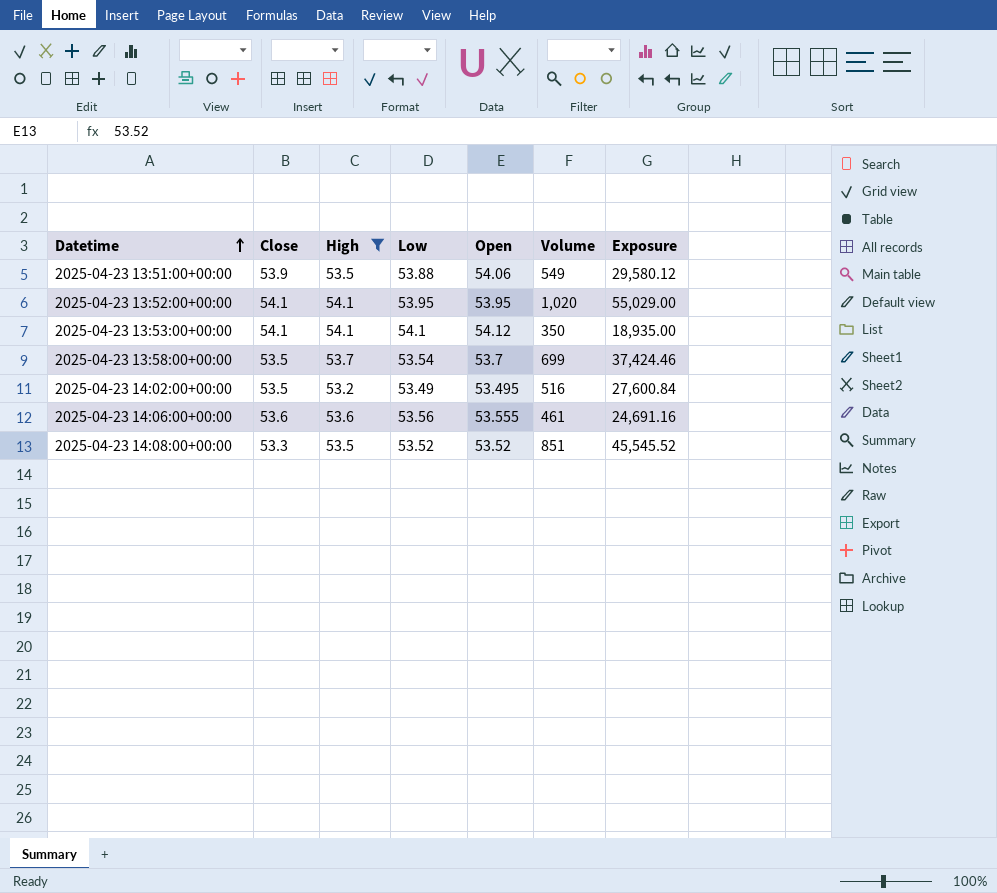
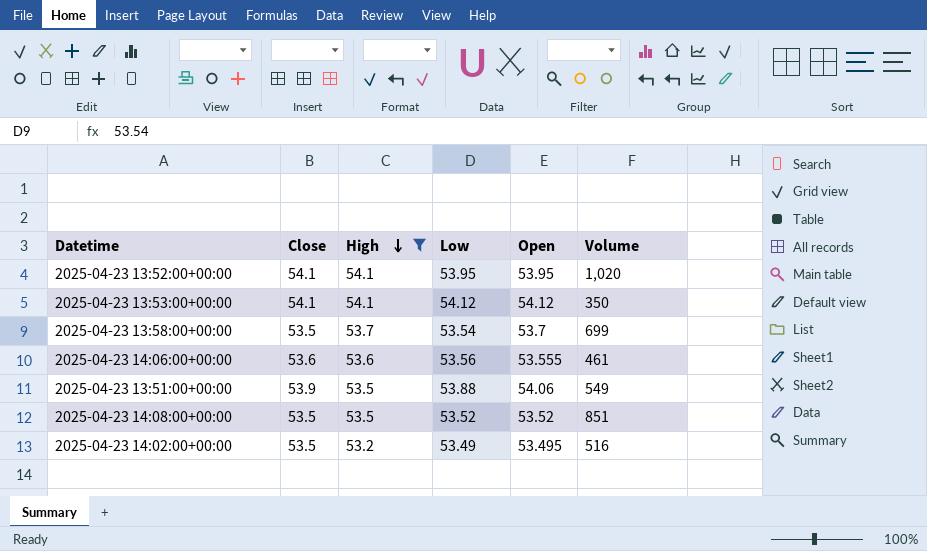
row order: Datetime ascending -> High descending
column Exposure | formula: [Low] * [Volume] -> none
2025-04-23 13:53:00+00:00 | Low: 54.1 -> 54.12
2025-04-23 14:08:00+00:00 | Close: 53.3 -> 53.5

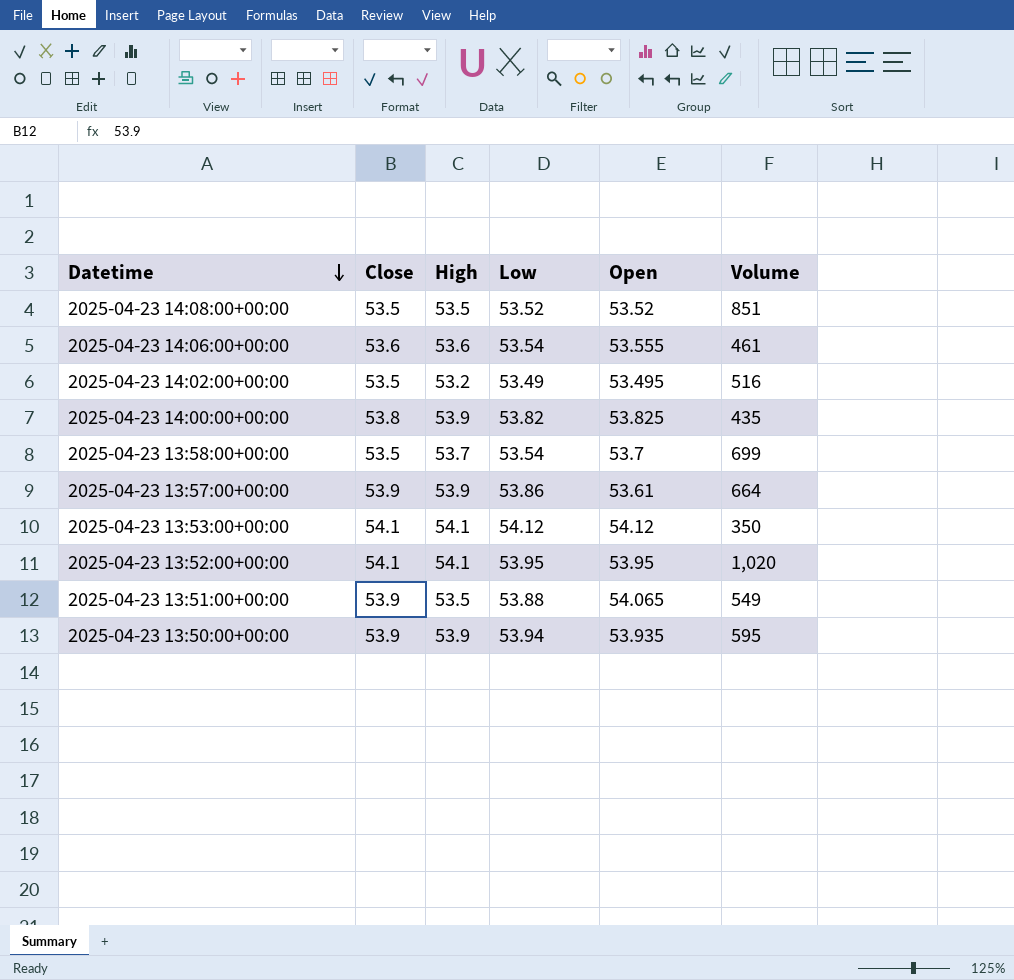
filter: High != 53.9 -> none
row order: High descending -> Datetime descending
2025-04-23 14:06:00+00:00 | Low: 53.56 -> 53.54
2025-04-23 13:51:00+00:00 | Open: 54.06 -> 54.065

